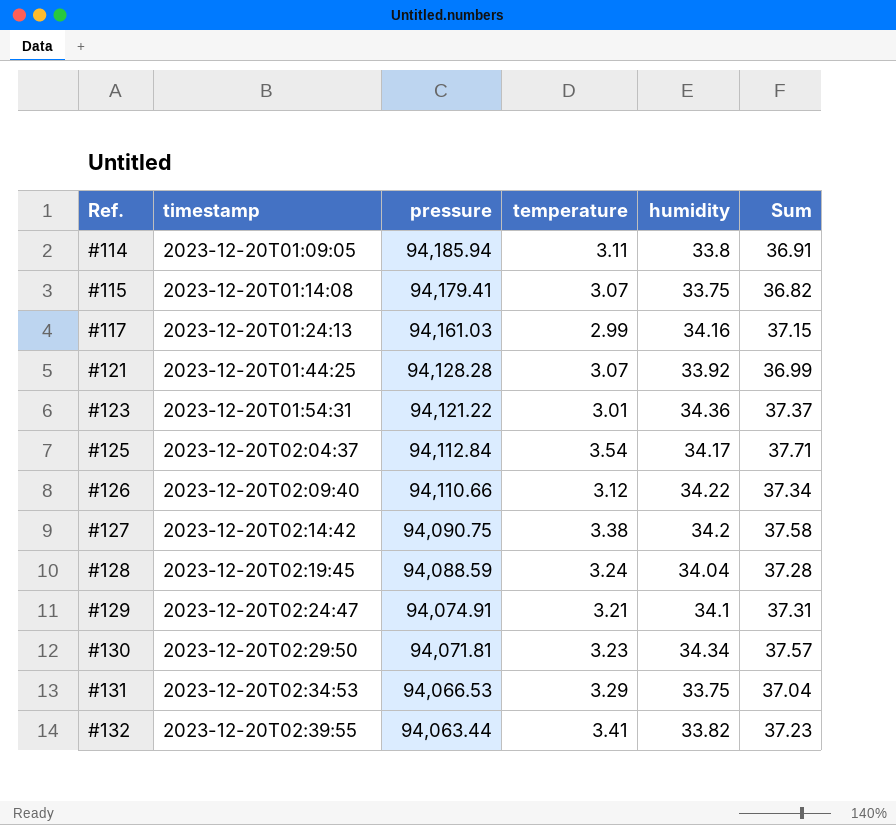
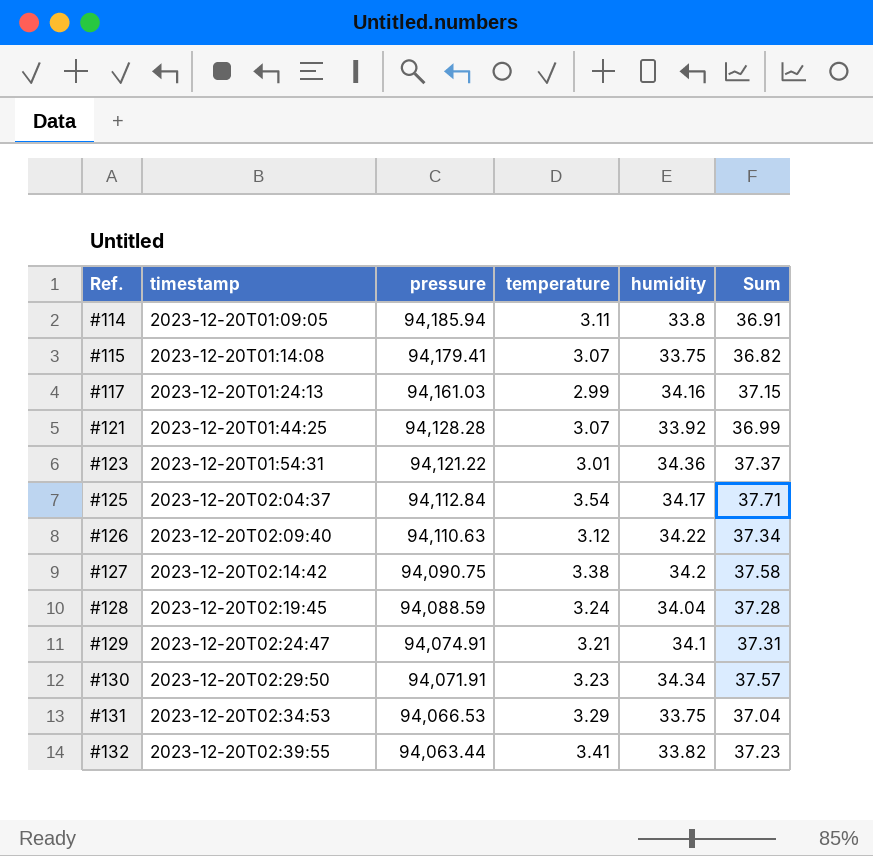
#126 | pressure: 94,110.66 -> 94,110.63
#130 | pressure: 94,071.81 -> 94,071.91

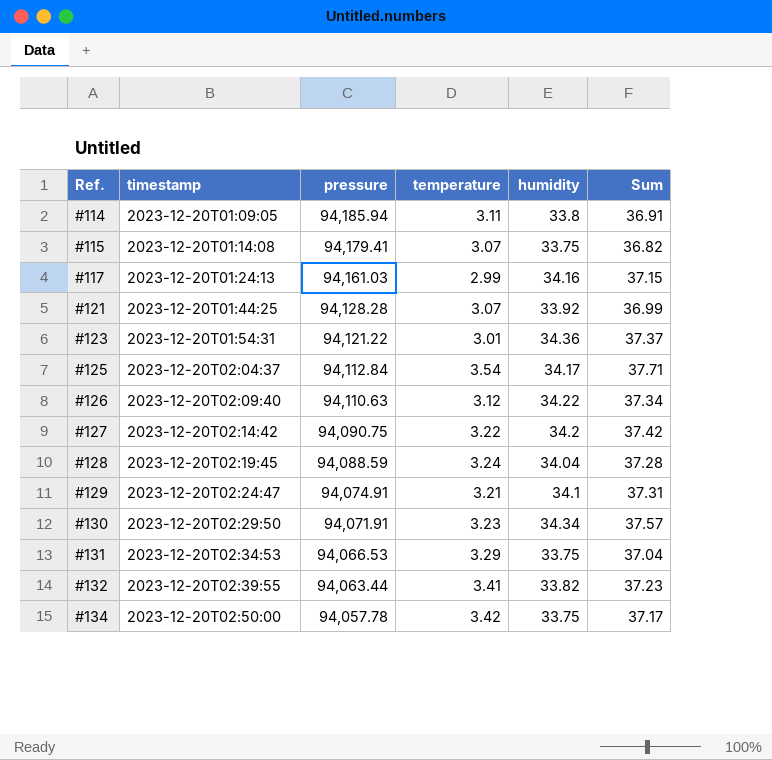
#127 | temperature: 3.38 -> 3.22
#127 | Sum: 37.58 -> 37.42
row #134: none -> 2023-12-20T02:50:00 | 94,057.78 | 3.42 | 33.75 | 37.17

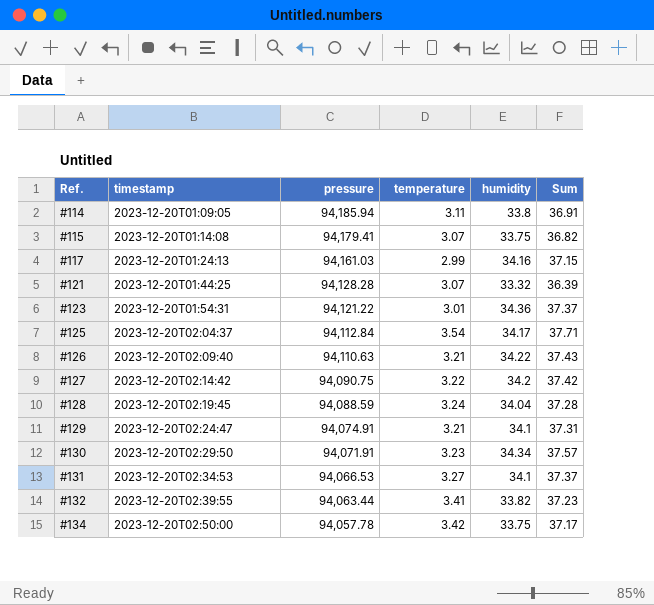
#121 | humidity: 33.92 -> 33.32
#121 | Sum: 36.99 -> 36.39
#126 | temperature: 3.12 -> 3.21
#126 | Sum: 37.34 -> 37.43
#131 | temperature: 3.29 -> 3.27
#131 | humidity: 33.75 -> 34.1
#131 | Sum: 37.04 -> 37.37

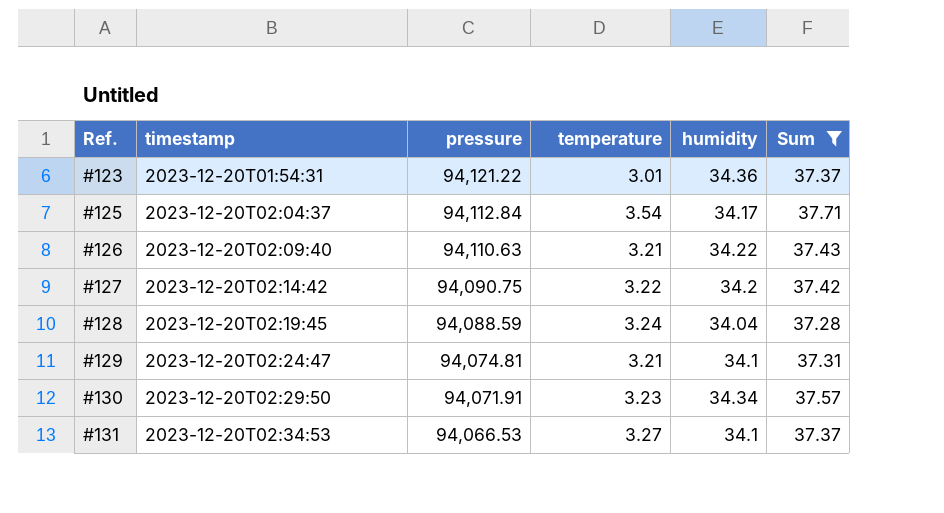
filter: none -> Sum >= 37.28
#129 | pressure: 94,074.91 -> 94,074.81

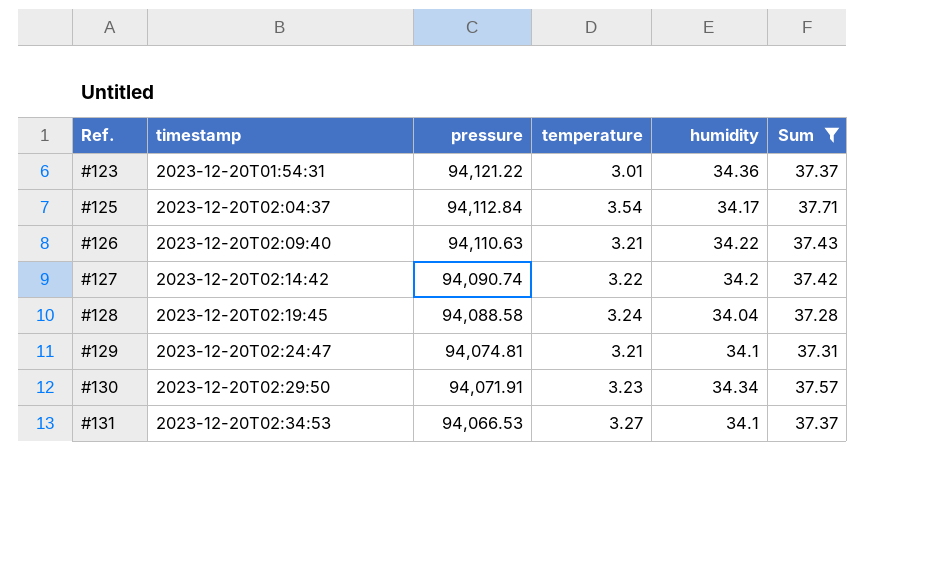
#127 | pressure: 94,090.75 -> 94,090.74
#128 | pressure: 94,088.59 -> 94,088.58

